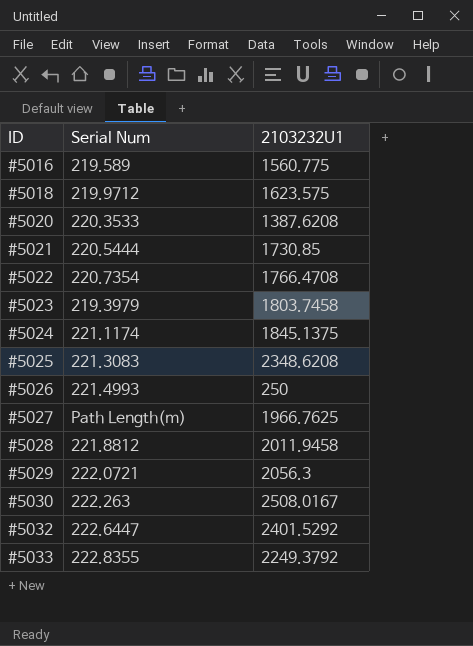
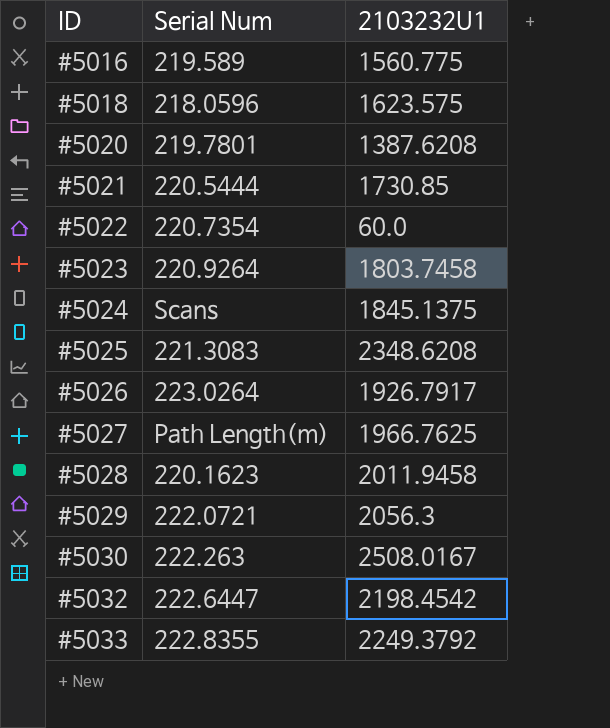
#5018 | Serial Num: 219.9712 -> 218.0596
#5020 | Serial Num: 220.3533 -> 219.7801
#5022 | 2103232U1: 1766.4708 -> 60.0
#5023 | Serial Num: 219.3979 -> 220.9264
#5024 | Serial Num: 221.1174 -> Scans
#5026 | Serial Num: 221.4993 -> 223.0264
#5026 | 2103232U1: 250 -> 1926.7917
#5028 | Serial Num: 221.8812 -> 220.1623
#5032 | 2103232U1: 2401.5292 -> 2198.4542

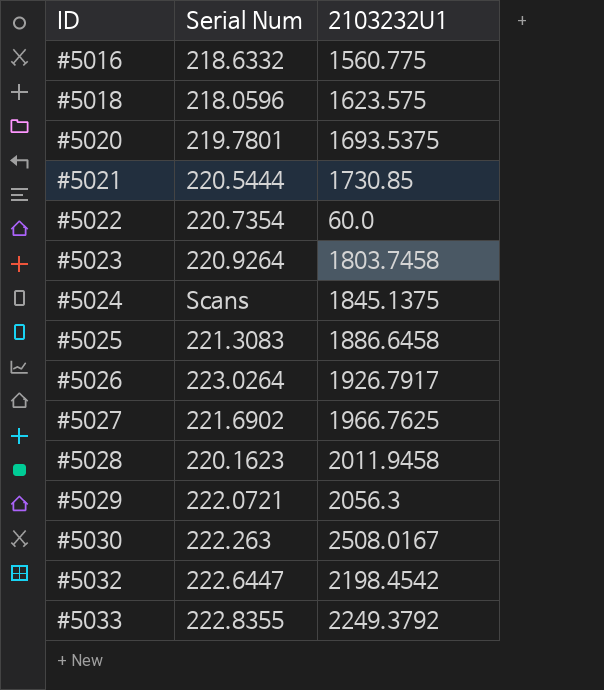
#5016 | Serial Num: 219.589 -> 218.6332
#5020 | 2103232U1: 1387.6208 -> 1693.5375
#5025 | 2103232U1: 2348.6208 -> 1886.6458
#5027 | Serial Num: Path Length(m) -> 221.6902

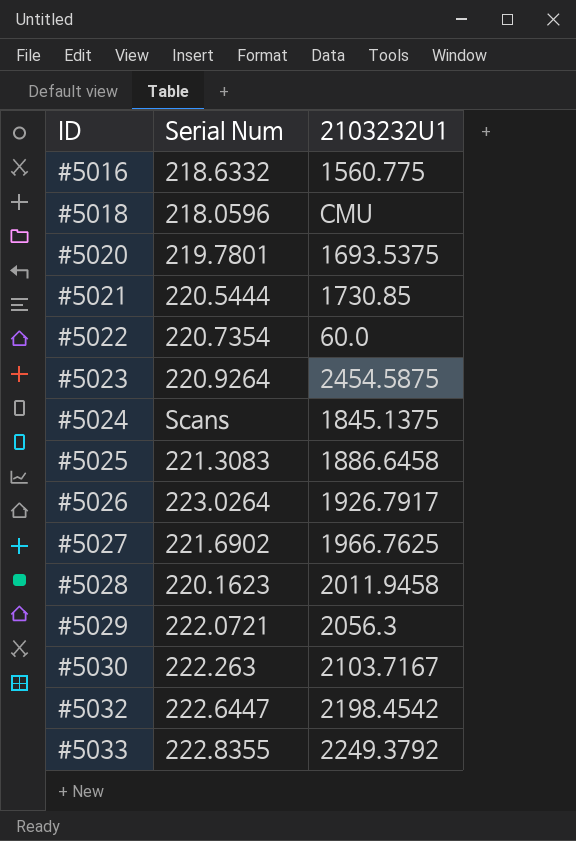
#5018 | 2103232U1: 1623.575 -> CMU
#5023 | 2103232U1: 1803.7458 -> 2454.5875
#5030 | 2103232U1: 2508.0167 -> 2103.7167

